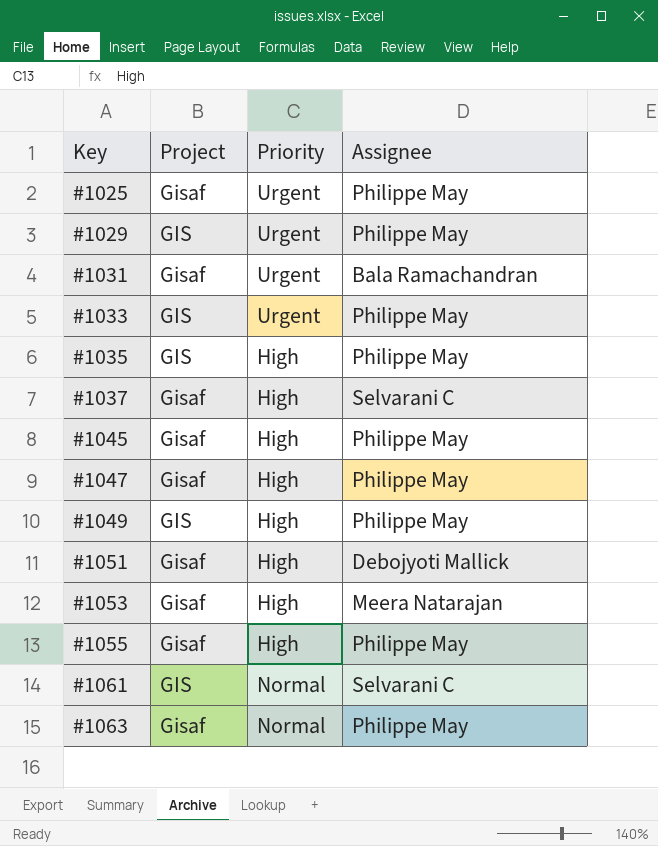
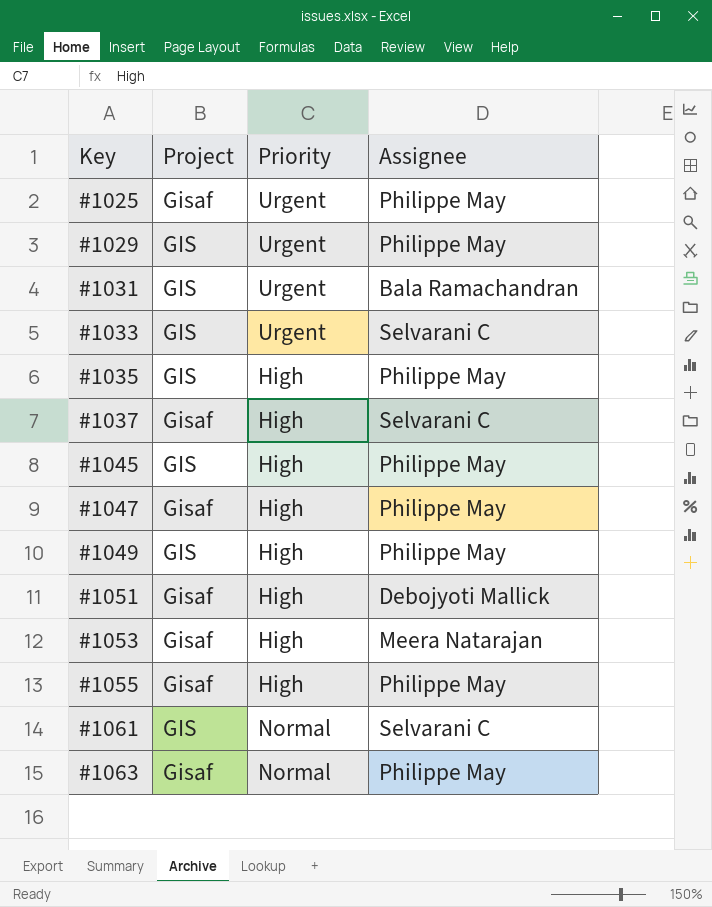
#1031 | Project: Gisaf -> GIS
#1033 | Assignee: Philippe May -> Selvarani C
#1045 | Project: Gisaf -> GIS

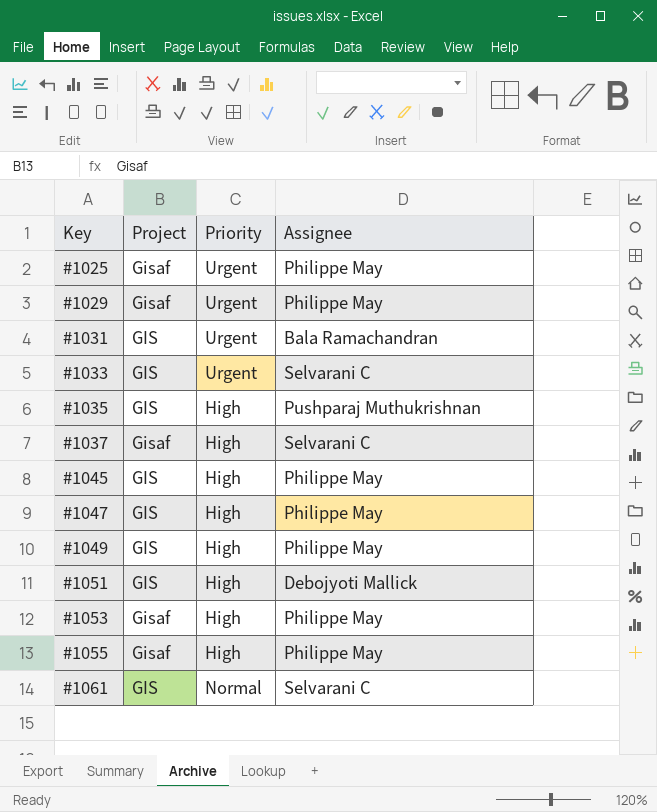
row #1063: Gisaf | Normal | Philippe May -> none
#1029 | Project: GIS -> Gisaf
#1035 | Assignee: Philippe May -> Pushparaj Muthukrishnan
#1047 | Project: Gisaf -> GIS
#1051 | Project: Gisaf -> GIS
#1053 | Assignee: Meera Natarajan -> Philippe May

